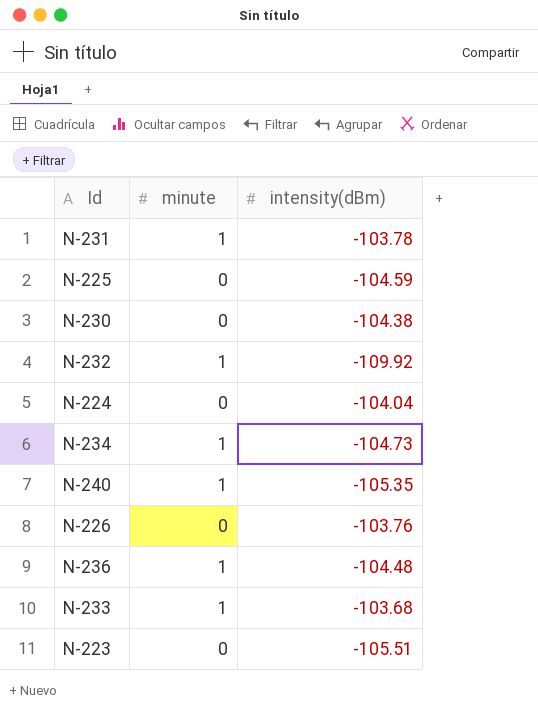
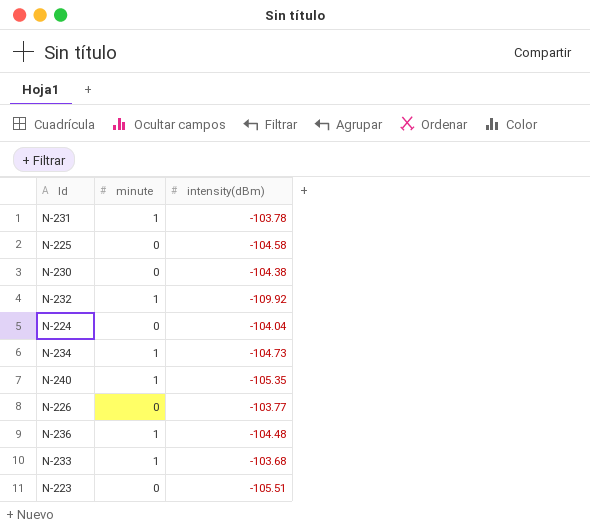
N-225 | intensity(dBm): -104.59 -> -104.58
N-226 | intensity(dBm): -103.76 -> -103.77

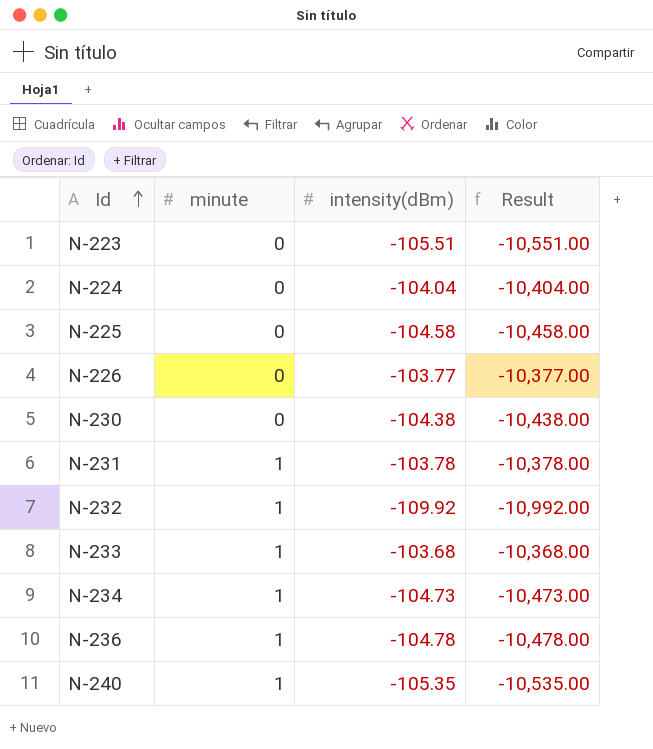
row order: none -> Id ascending
column Result | formula: none -> [intensity(dBm)] * 100
N-236 | intensity(dBm): -104.48 -> -104.78

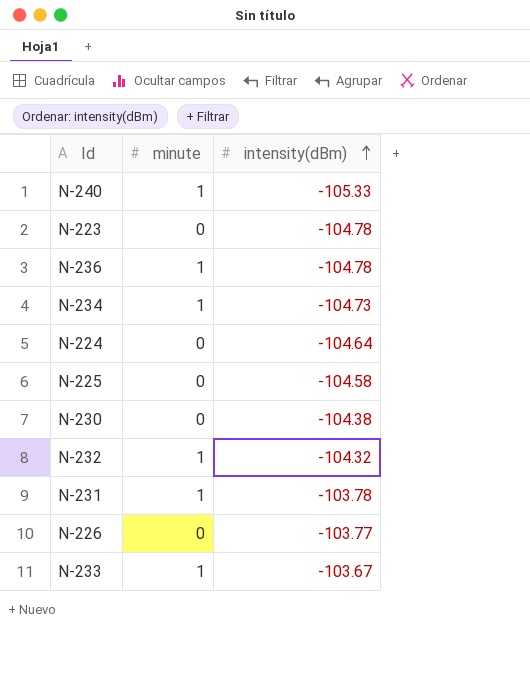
row order: Id ascending -> intensity(dBm) ascending
column Result | formula: [intensity(dBm)] * 100 -> none
N-240 | intensity(dBm): -105.35 -> -105.33
N-223 | intensity(dBm): -105.51 -> -104.78
N-224 | intensity(dBm): -104.04 -> -104.64
N-232 | intensity(dBm): -109.92 -> -104.32
N-233 | intensity(dBm): -103.68 -> -103.67

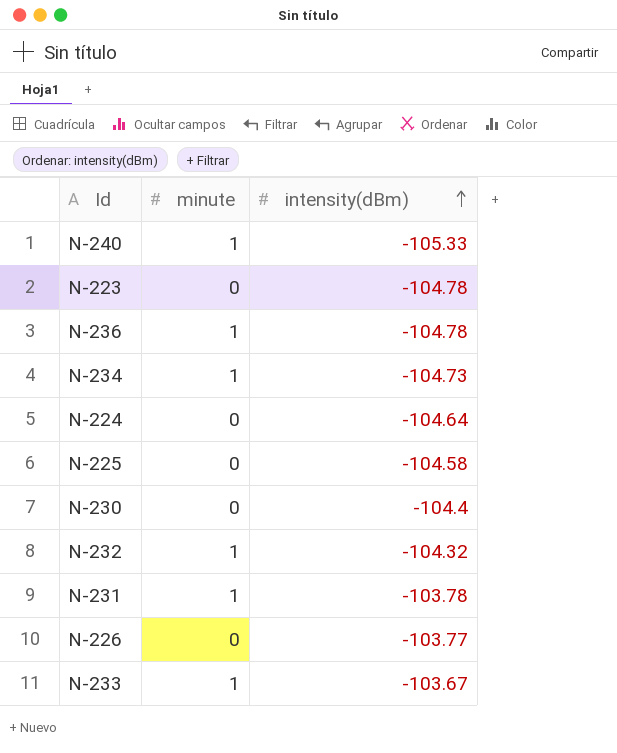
N-230 | intensity(dBm): -104.38 -> -104.4

